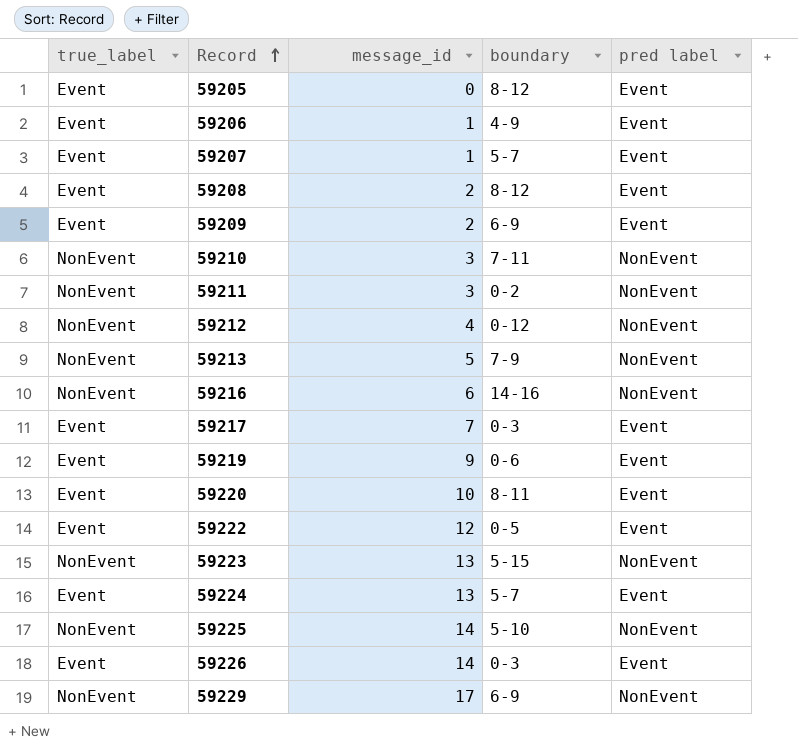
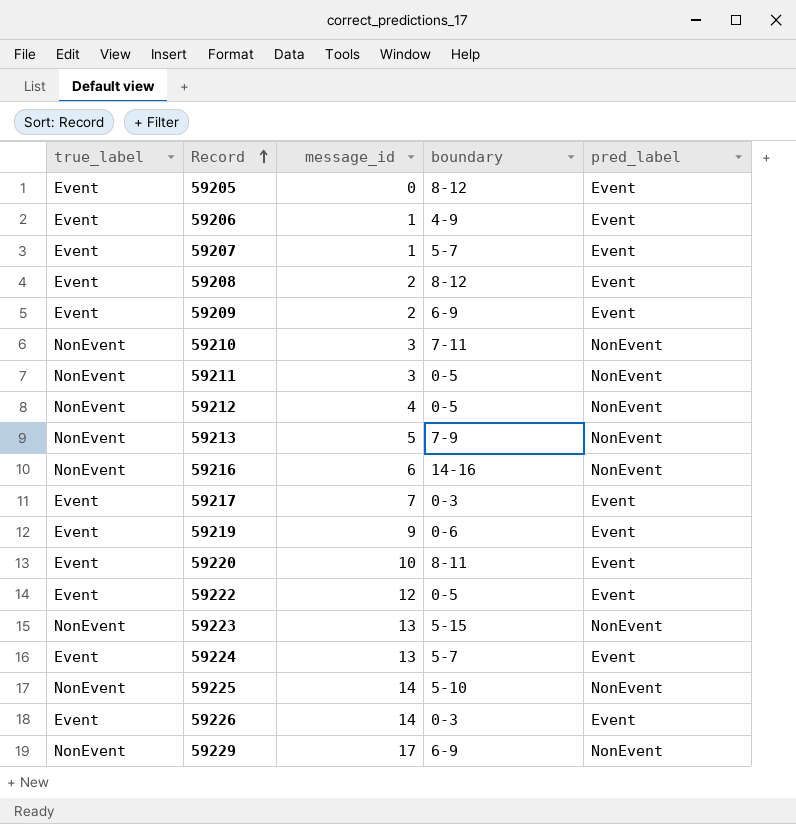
column name: pred label -> pred_label
59211 | boundary: 0-2 -> 0-5
59212 | boundary: 0-12 -> 0-5

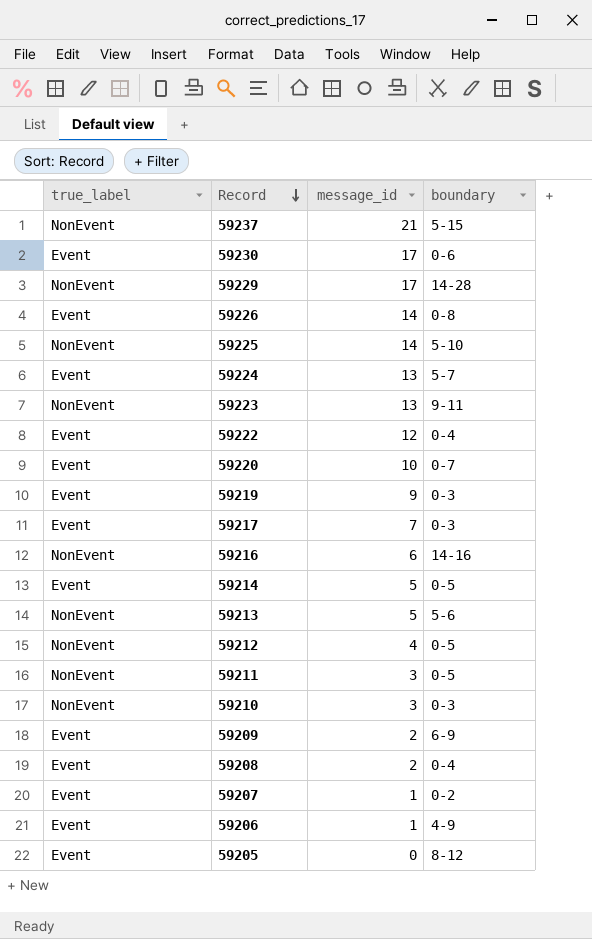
row order: Record ascending -> Record descending
column pred_label | position: 5 -> none
row 59237: none -> NonEvent | 21 | 5-15
row 59230: none -> Event | 17 | 0-6
59229 | boundary: 6-9 -> 14-28
59226 | boundary: 0-3 -> 0-8
59223 | boundary: 5-15 -> 9-11
59222 | boundary: 0-5 -> 0-4
59220 | boundary: 8-11 -> 0-7
59219 | boundary: 0-6 -> 0-3
row 59214: none -> Event | 5 | 0-5
59213 | boundary: 7-9 -> 5-6
59210 | boundary: 7-11 -> 0-3
59208 | boundary: 8-12 -> 0-4
59207 | boundary: 5-7 -> 0-2

